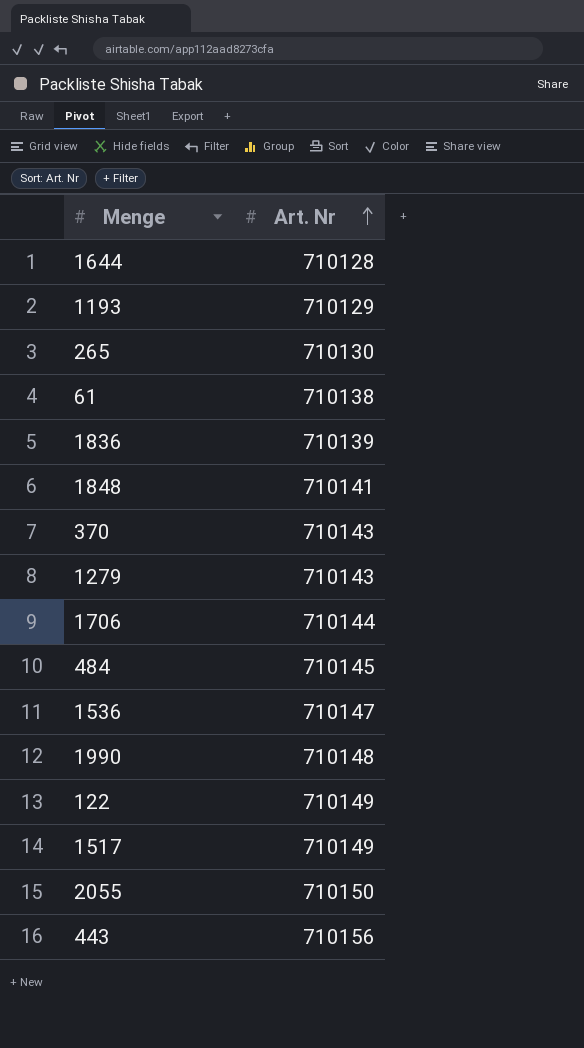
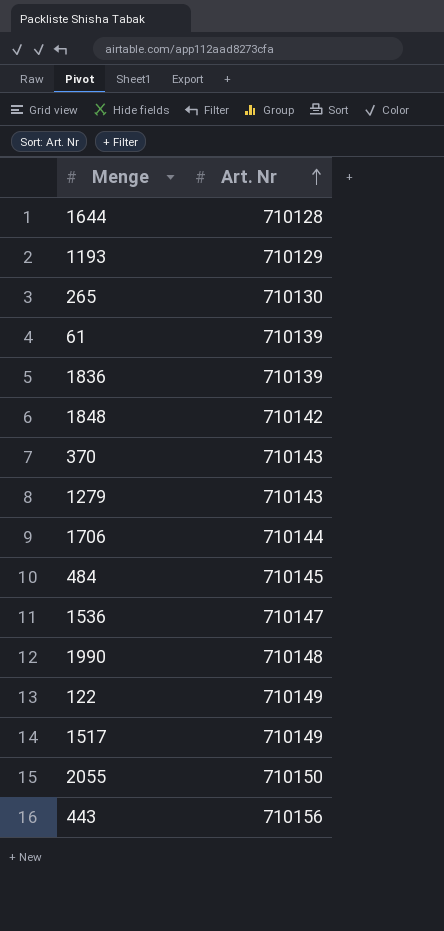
61 | Art. Nr: 710138 -> 710139
1848 | Art. Nr: 710141 -> 710142

